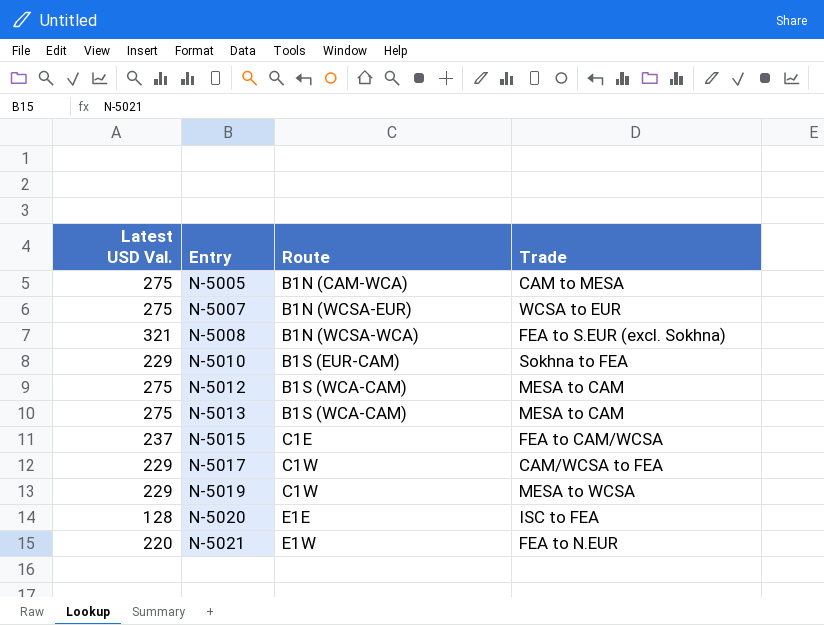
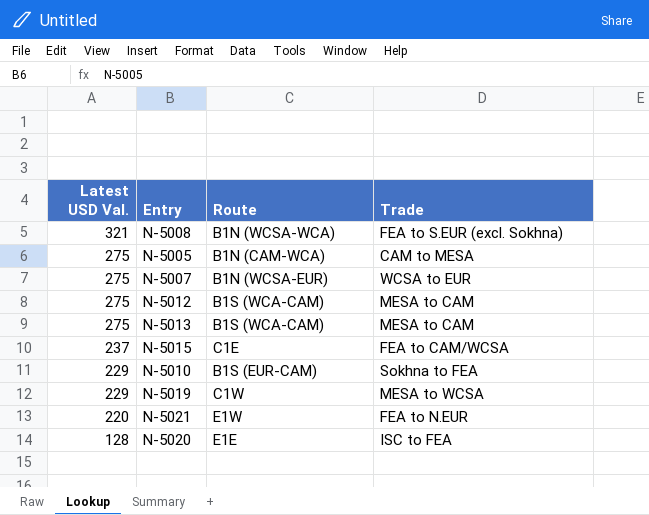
row order: Entry ascending -> Latest USD Val. descending
row N-5017: 229 | C1W | CAM/WCSA to FEA -> none

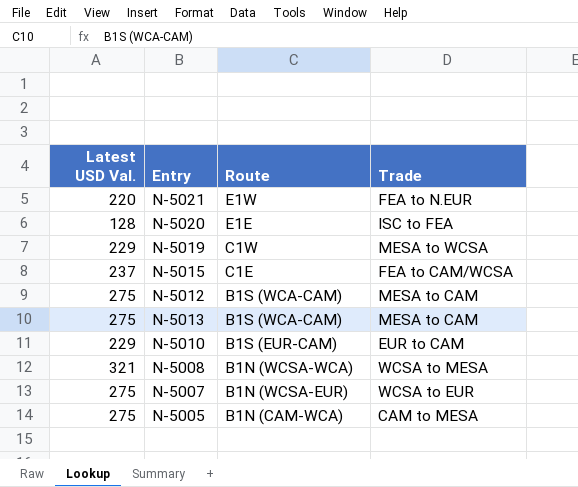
row order: Latest USD Val. descending -> Route descending
N-5010 | Trade: Sokhna to FEA -> EUR to CAM
N-5008 | Trade: FEA to S.EUR (excl. Sokhna) -> WCSA to MESA

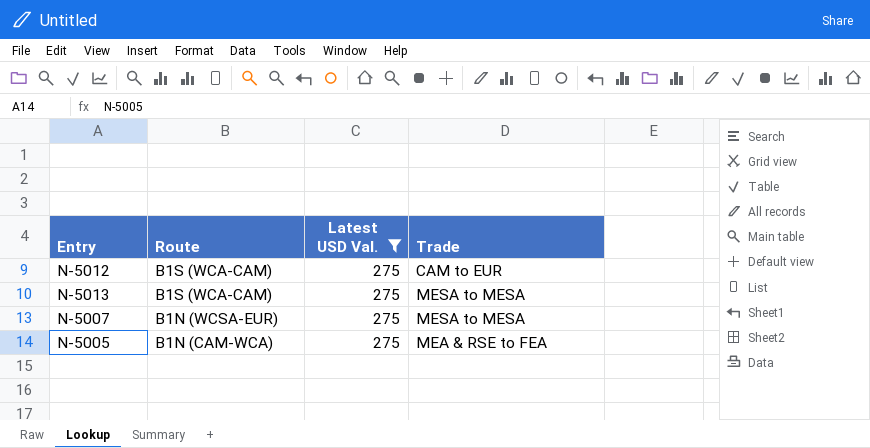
filter: none -> Latest USD Val. = 275
column Latest USD Val. | position: 1 -> 3
N-5012 | Trade: MESA to CAM -> CAM to EUR
N-5013 | Trade: MESA to CAM -> MESA to MESA
N-5007 | Trade: WCSA to EUR -> MESA to MESA
N-5005 | Trade: CAM to MESA -> MEA & RSE to FEA

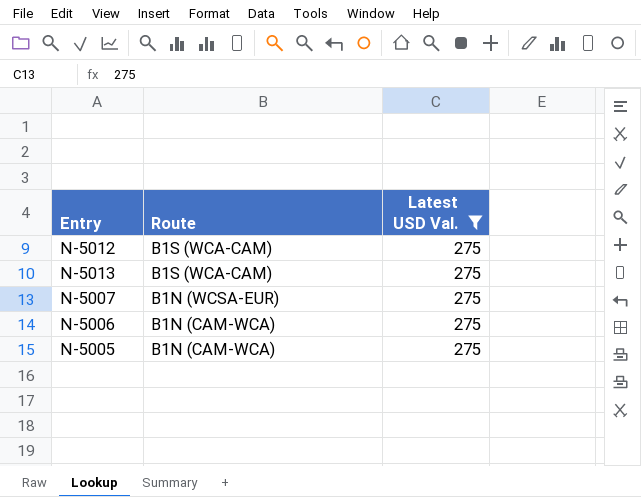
column Trade | position: 4 -> none
row N-5006: none -> B1N (CAM-WCA) | 275

